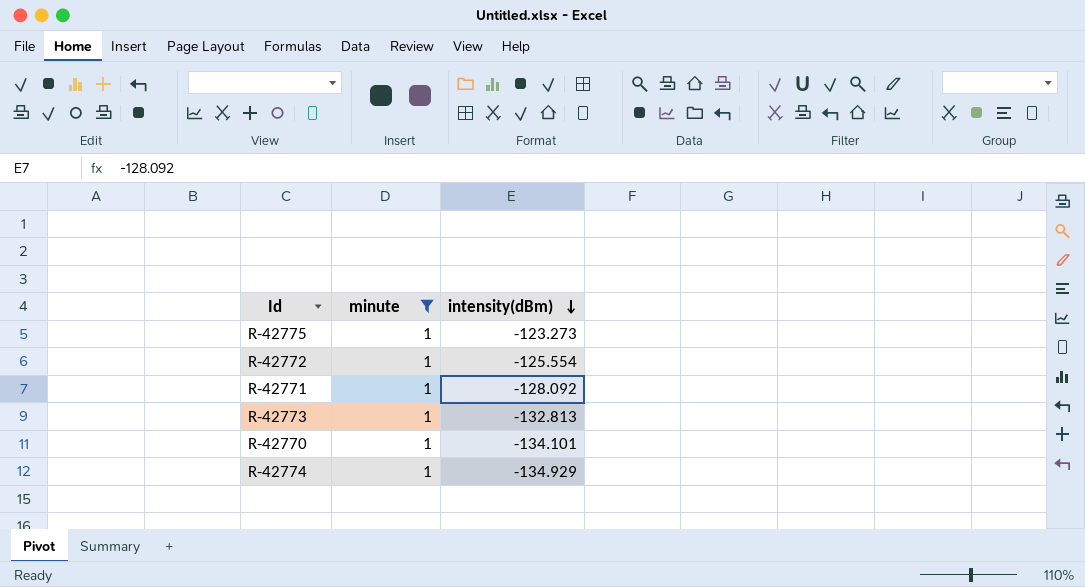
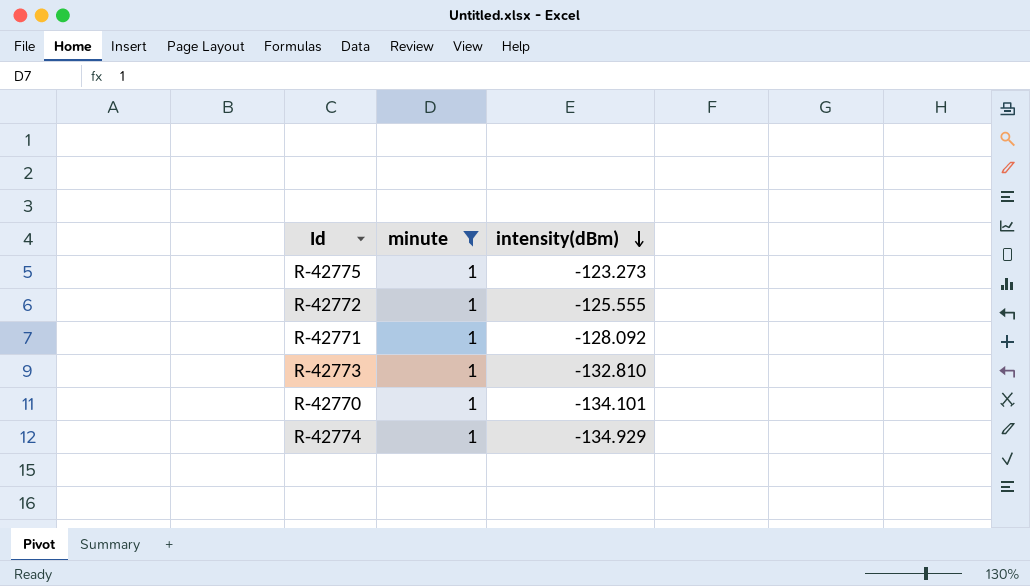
R-42772 | intensity(dBm): -125.554 -> -125.555
R-42773 | intensity(dBm): -132.813 -> -132.810

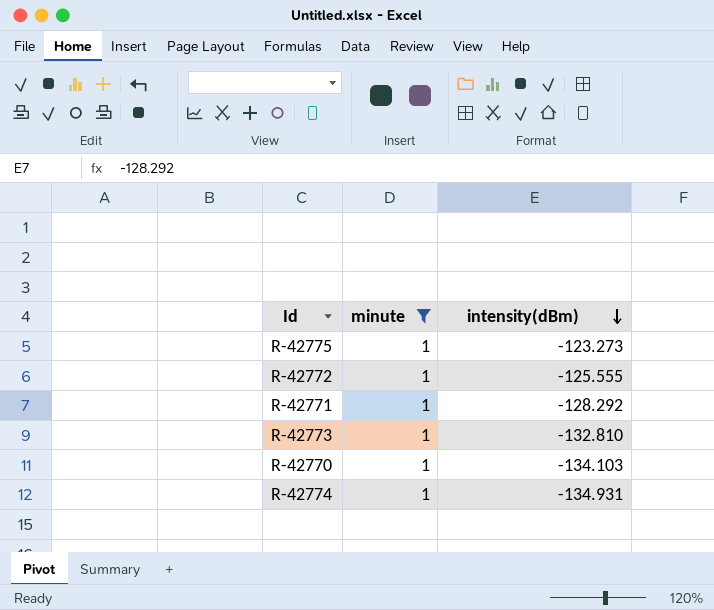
R-42771 | intensity(dBm): -128.092 -> -128.292
R-42770 | intensity(dBm): -134.101 -> -134.103
R-42774 | intensity(dBm): -134.929 -> -134.931

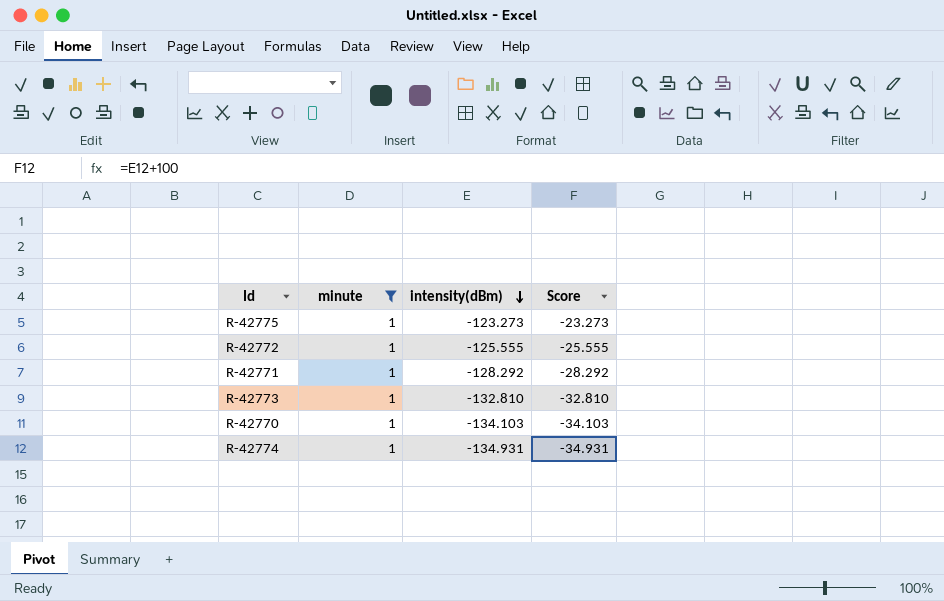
column Score | formula: none -> [intensity(dBm)] + 100

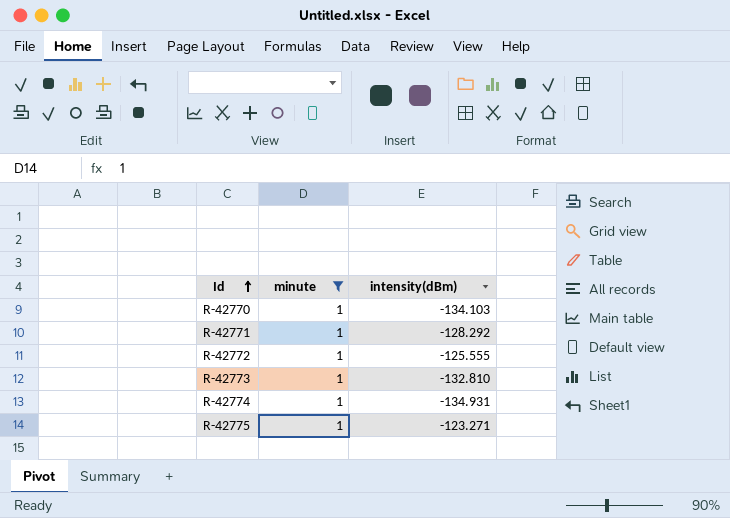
row order: intensity(dBm) descending -> Id ascending
column Score | formula: [intensity(dBm)] + 100 -> none
R-42775 | intensity(dBm): -123.273 -> -123.271

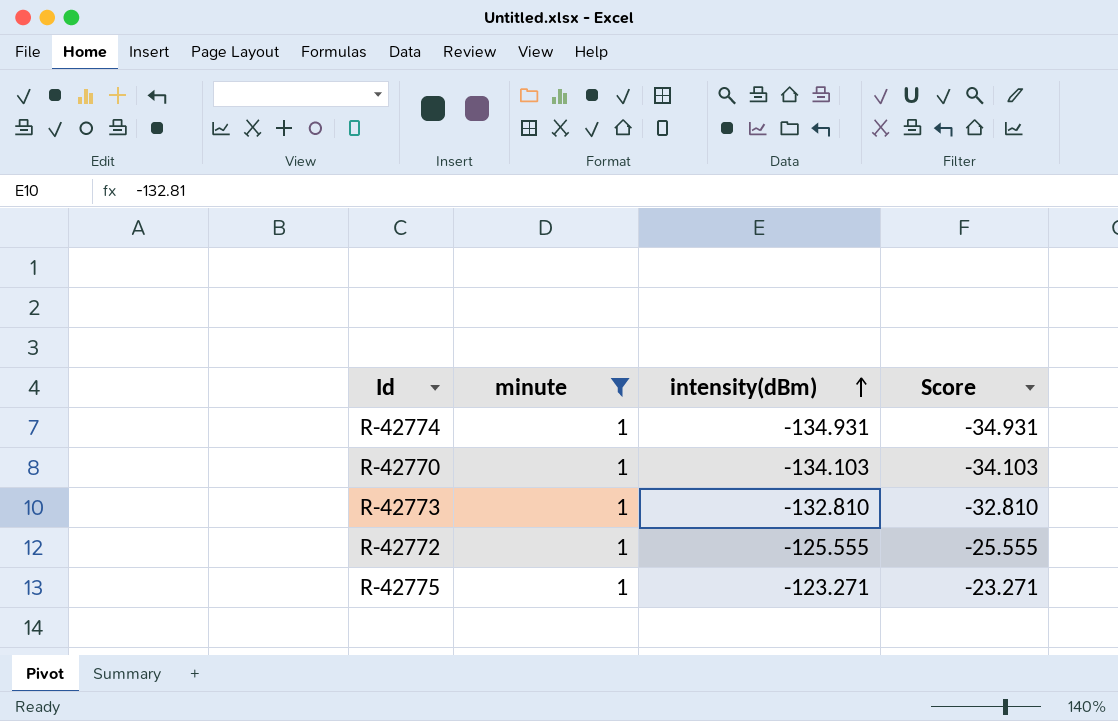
row order: Id ascending -> intensity(dBm) ascending
column Score | formula: none -> [intensity(dBm)] + 100
row R-42771: 1 | -128.292 -> none

